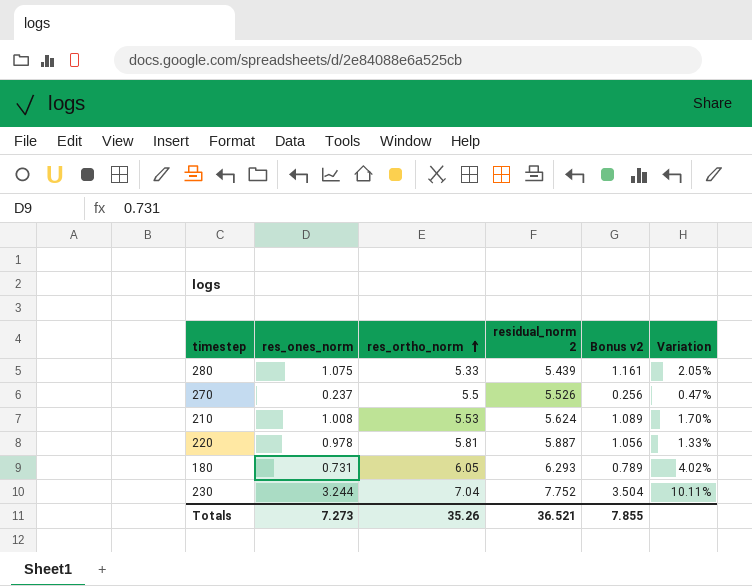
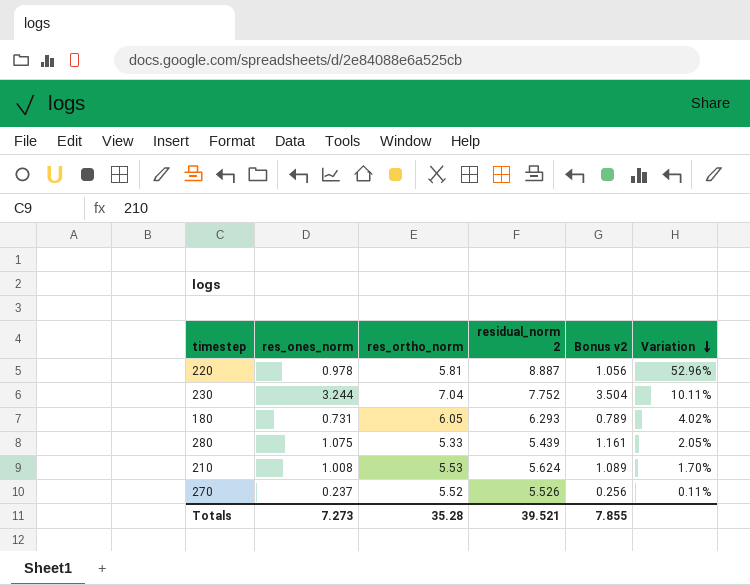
row order: res_ortho_norm ascending -> Variation descending
220 | residual_norm 2: 5.887 -> 8.887
220 | Variation: 1.33% -> 52.96%
270 | res_ortho_norm: 5.5 -> 5.52
270 | Variation: 0.47% -> 0.11%
Totals | res_ortho_norm: 35.26 -> 35.28
Totals | residual_norm 2: 36.521 -> 39.521

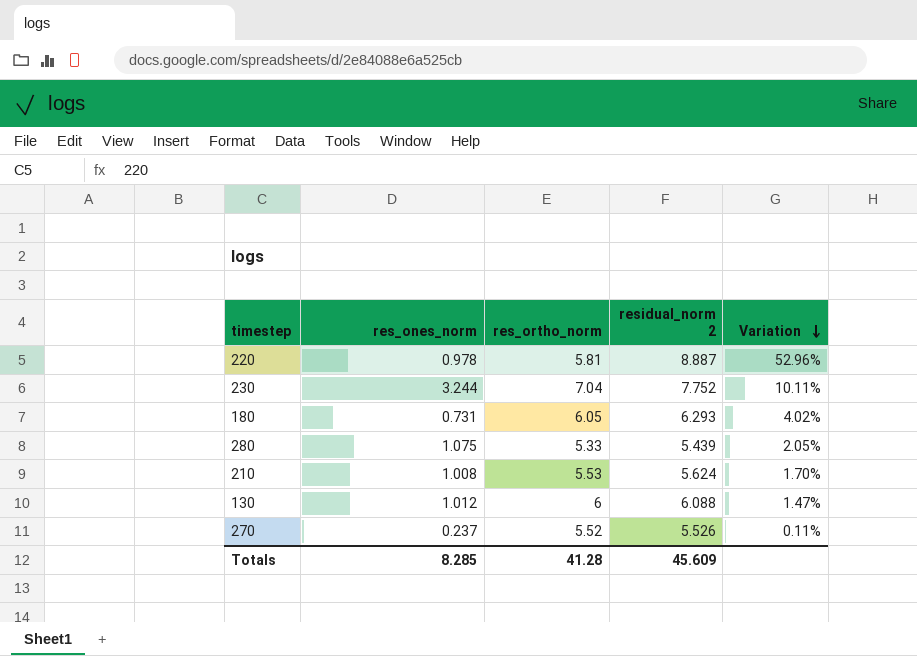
column Bonus v2 | formula: [res_ones_norm] * 1.08 -> none
row 130: none -> 1.012 | 6 | 6.088 | 1.47%
Totals | res_ones_norm: 7.273 -> 8.285
Totals | res_ortho_norm: 35.28 -> 41.28
Totals | residual_norm 2: 39.521 -> 45.609

